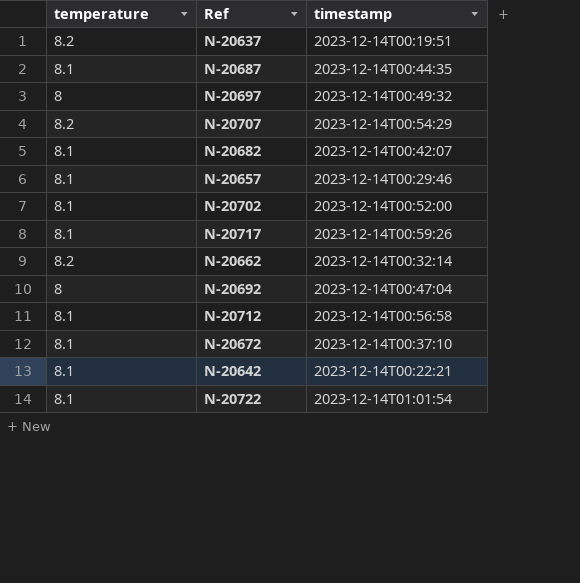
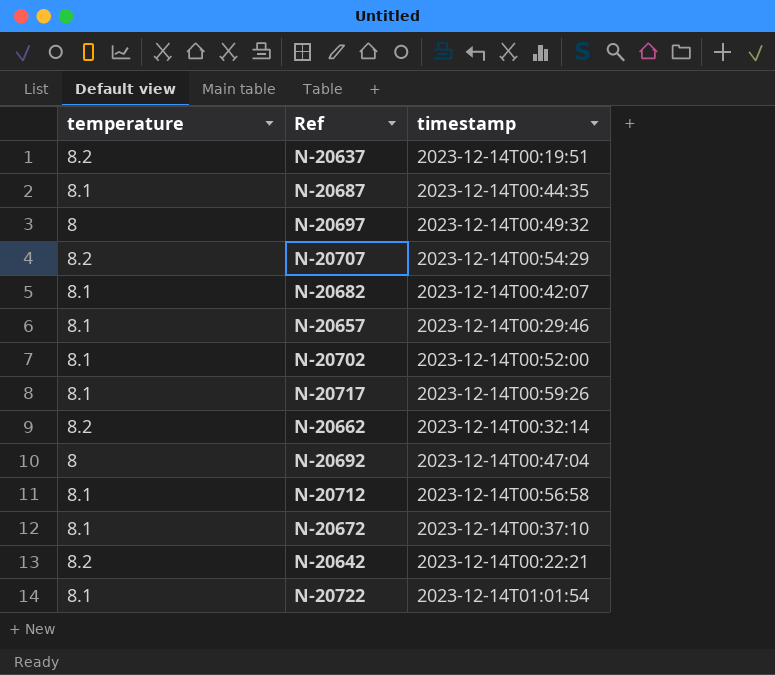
N-20642 | temperature: 8.1 -> 8.2

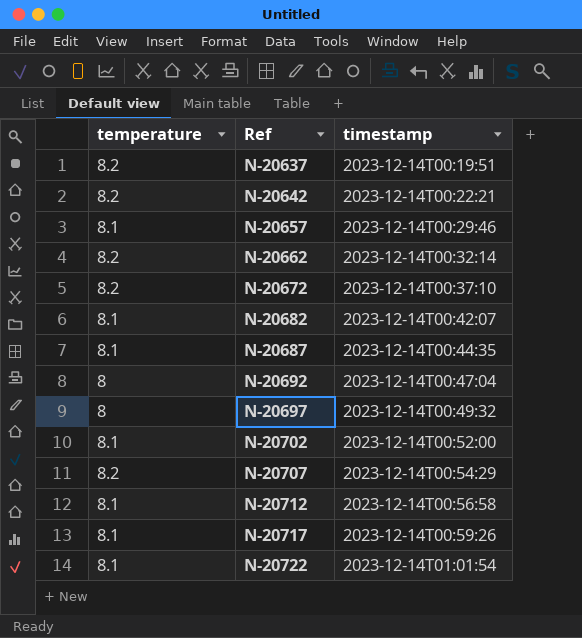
row order: none -> Ref ascending
N-20672 | temperature: 8.1 -> 8.2

